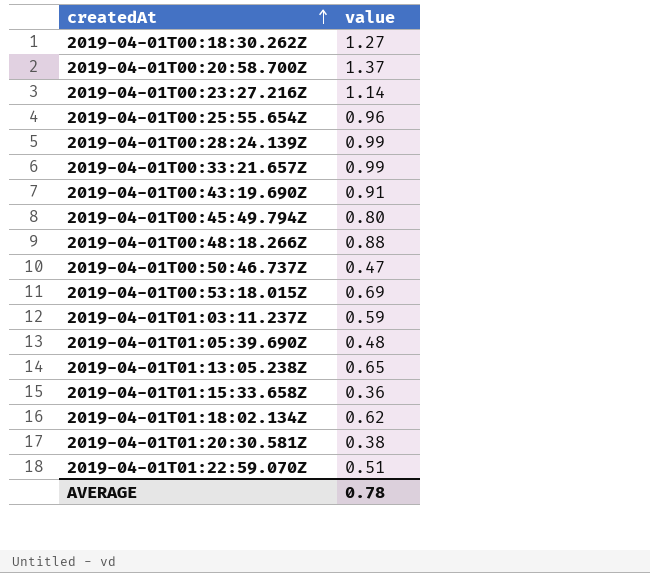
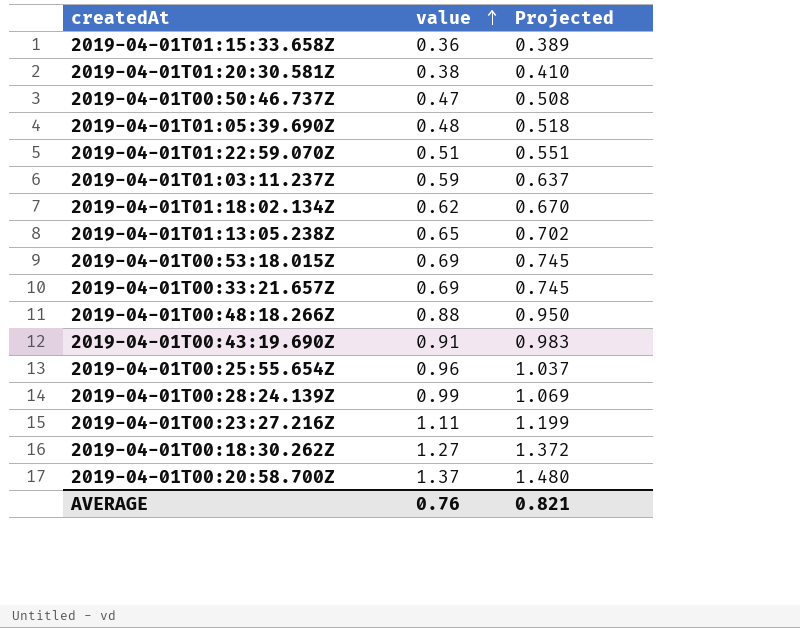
row order: createdAt ascending -> value ascending
column Projected | formula: none -> [value] * 1.08
row 2019-04-01T00:45:49.794Z: 0.80 -> none
2019-04-01T00:33:21.657Z | value: 0.99 -> 0.69
2019-04-01T00:23:27.216Z | value: 1.14 -> 1.11
AVERAGE | value: 0.78 -> 0.76

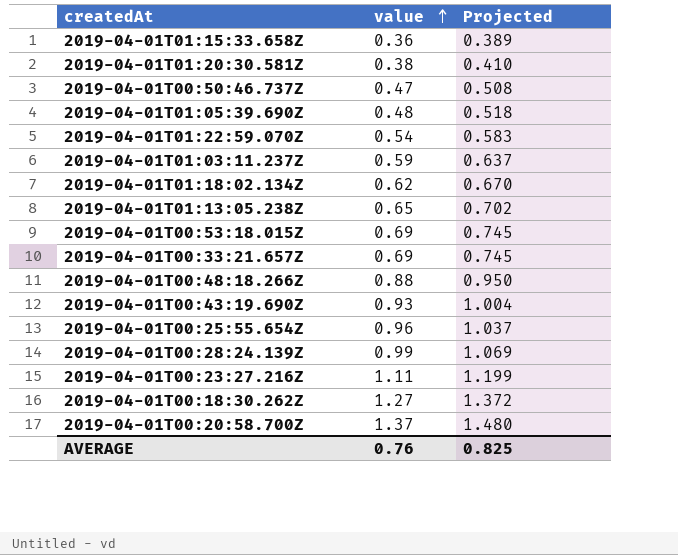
2019-04-01T01:22:59.070Z | value: 0.51 -> 0.54
2019-04-01T01:22:59.070Z | Projected: 0.551 -> 0.583
2019-04-01T00:43:19.690Z | value: 0.91 -> 0.93
2019-04-01T00:43:19.690Z | Projected: 0.983 -> 1.004
AVERAGE | Projected: 0.821 -> 0.825

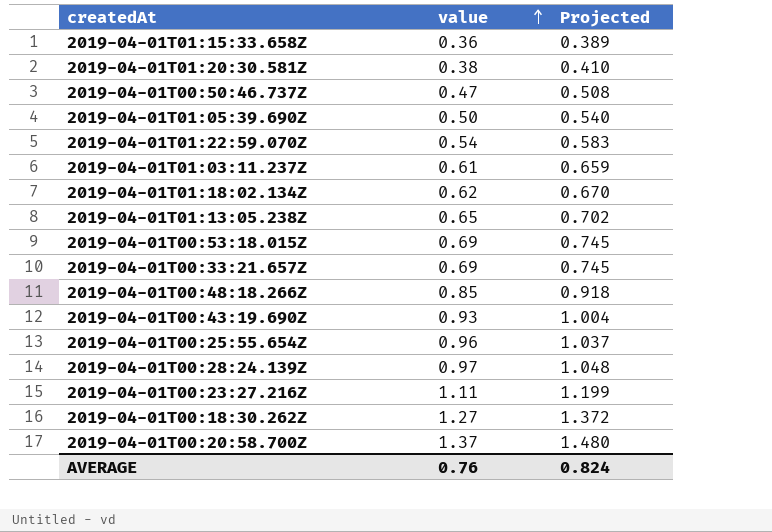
2019-04-01T01:05:39.690Z | value: 0.48 -> 0.50
2019-04-01T01:05:39.690Z | Projected: 0.518 -> 0.540
2019-04-01T01:03:11.237Z | value: 0.59 -> 0.61
2019-04-01T01:03:11.237Z | Projected: 0.637 -> 0.659
2019-04-01T00:48:18.266Z | value: 0.88 -> 0.85
2019-04-01T00:48:18.266Z | Projected: 0.950 -> 0.918
2019-04-01T00:28:24.139Z | value: 0.99 -> 0.97
2019-04-01T00:28:24.139Z | Projected: 1.069 -> 1.048
AVERAGE | Projected: 0.825 -> 0.824

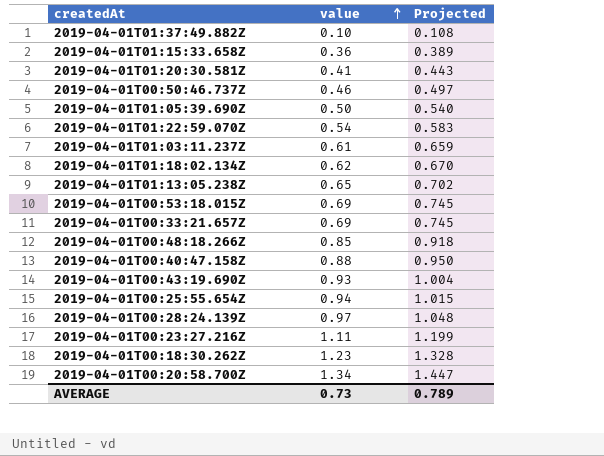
row 2019-04-01T01:37:49.882Z: none -> 0.10 | 0.108
2019-04-01T01:20:30.581Z | value: 0.38 -> 0.41
2019-04-01T01:20:30.581Z | Projected: 0.410 -> 0.443
2019-04-01T00:50:46.737Z | value: 0.47 -> 0.46
2019-04-01T00:50:46.737Z | Projected: 0.508 -> 0.497
row 2019-04-01T00:40:47.158Z: none -> 0.88 | 0.950
2019-04-01T00:25:55.654Z | value: 0.96 -> 0.94
2019-04-01T00:25:55.654Z | Projected: 1.037 -> 1.015
2019-04-01T00:18:30.262Z | value: 1.27 -> 1.23
2019-04-01T00:18:30.262Z | Projected: 1.372 -> 1.328
2019-04-01T00:20:58.700Z | value: 1.37 -> 1.34
2019-04-01T00:20:58.700Z | Projected: 1.480 -> 1.447
AVERAGE | value: 0.76 -> 0.73
AVERAGE | Projected: 0.824 -> 0.789

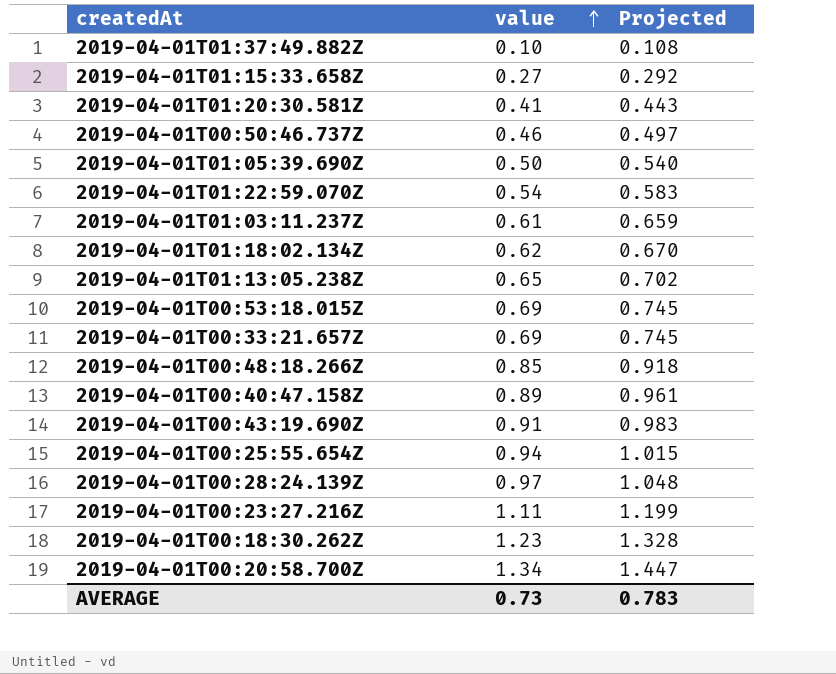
2019-04-01T01:15:33.658Z | value: 0.36 -> 0.27
2019-04-01T01:15:33.658Z | Projected: 0.389 -> 0.292
2019-04-01T00:40:47.158Z | value: 0.88 -> 0.89
2019-04-01T00:40:47.158Z | Projected: 0.950 -> 0.961
2019-04-01T00:43:19.690Z | value: 0.93 -> 0.91
2019-04-01T00:43:19.690Z | Projected: 1.004 -> 0.983
AVERAGE | Projected: 0.789 -> 0.783

